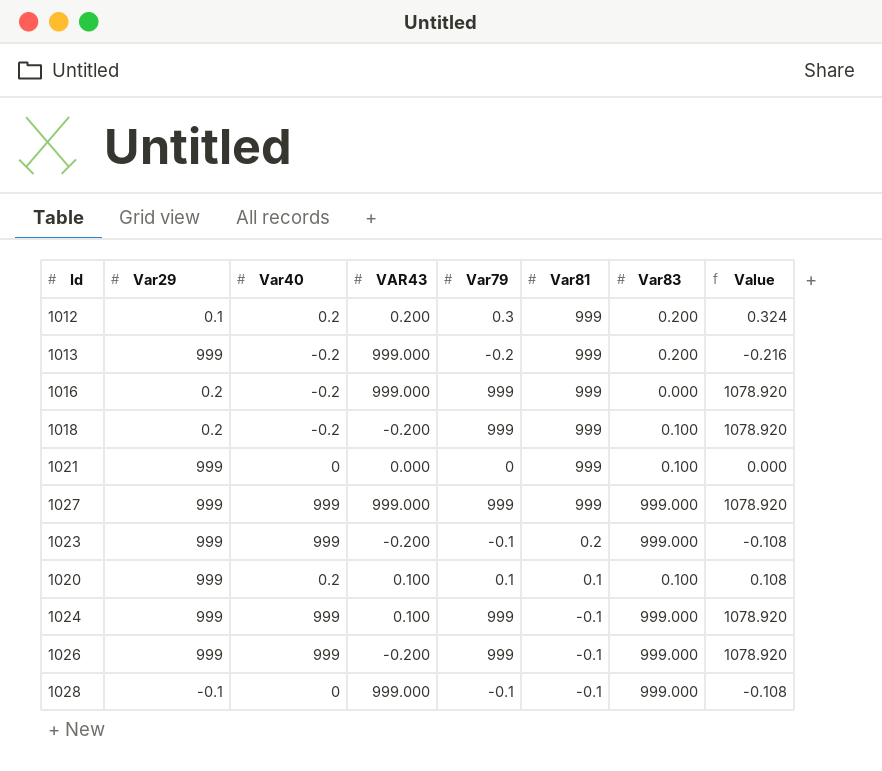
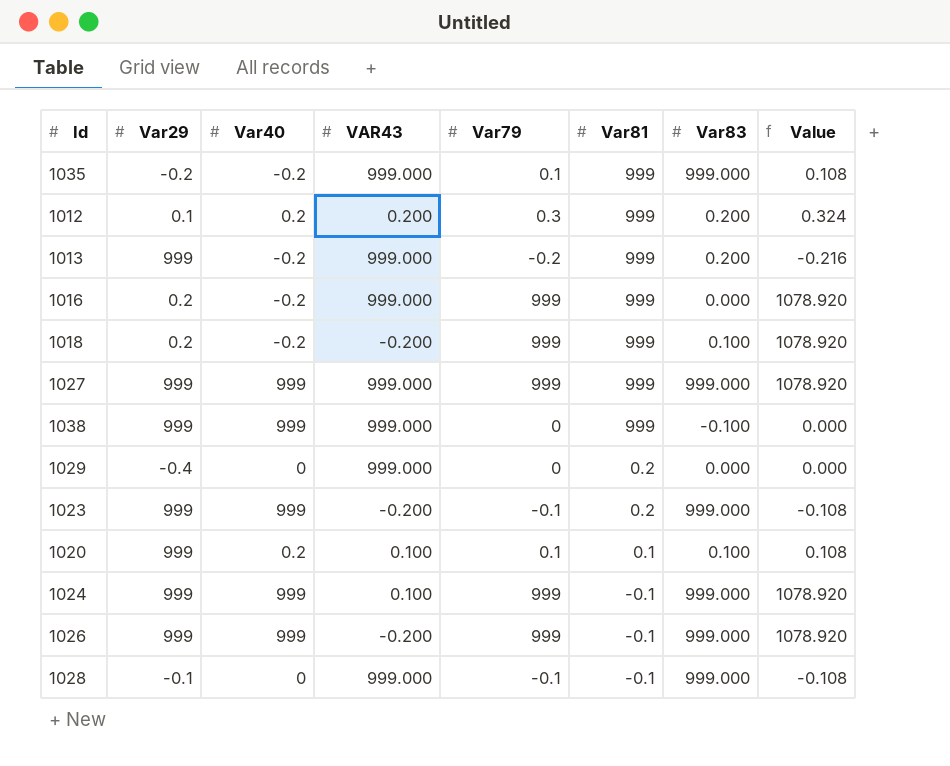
row 1021: 999 | 0 | 0.000 | 0 | 999 | 0.100 | 0.000 -> none
row 1035: none -> -0.2 | -0.2 | 999.000 | 0.1 | 999 | 999.000 | 0.108
row 1038: none -> 999 | 999 | 999.000 | 0 | 999 | -0.100 | 0.000
row 1029: none -> -0.4 | 0 | 999.000 | 0 | 0.2 | 0.000 | 0.000

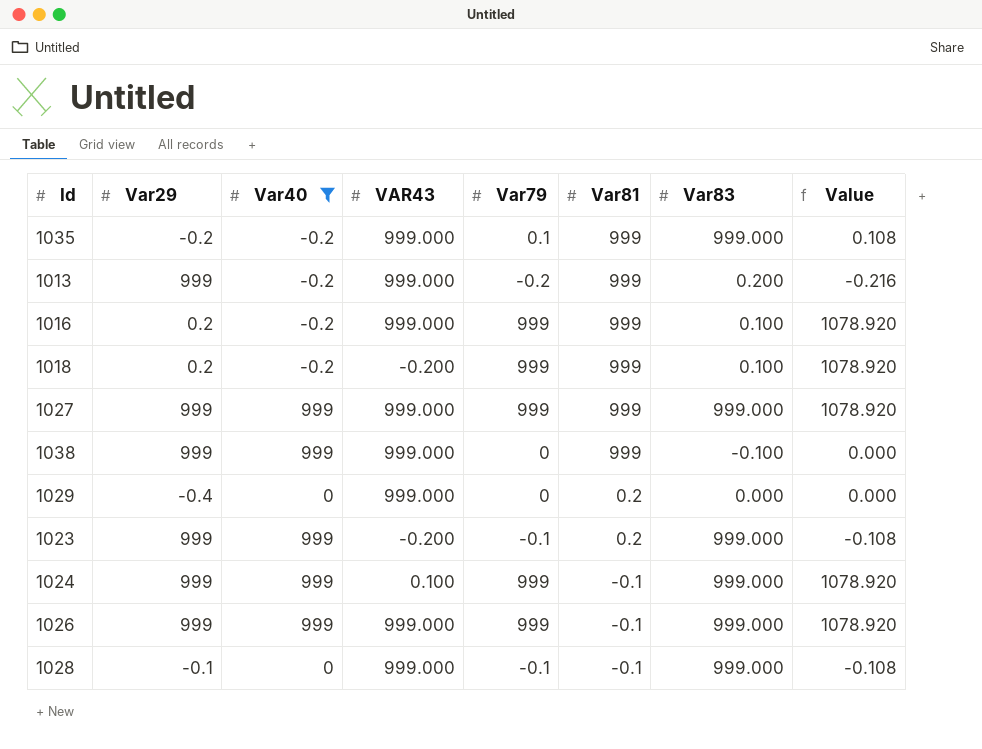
filter: none -> Var40 != 0.2
1016 | Var83: 0.000 -> 0.100
1026 | VAR43: -0.200 -> 999.000

